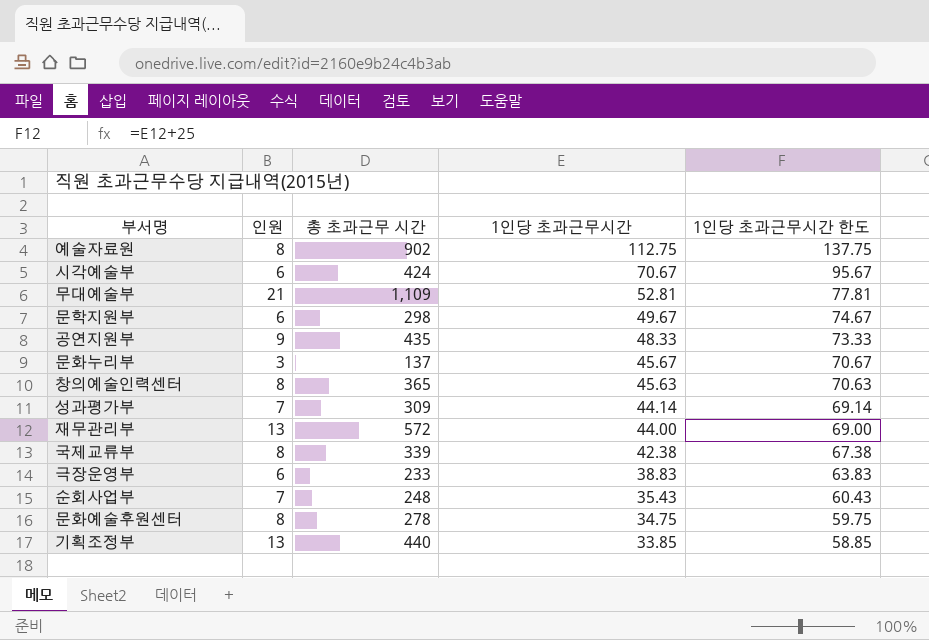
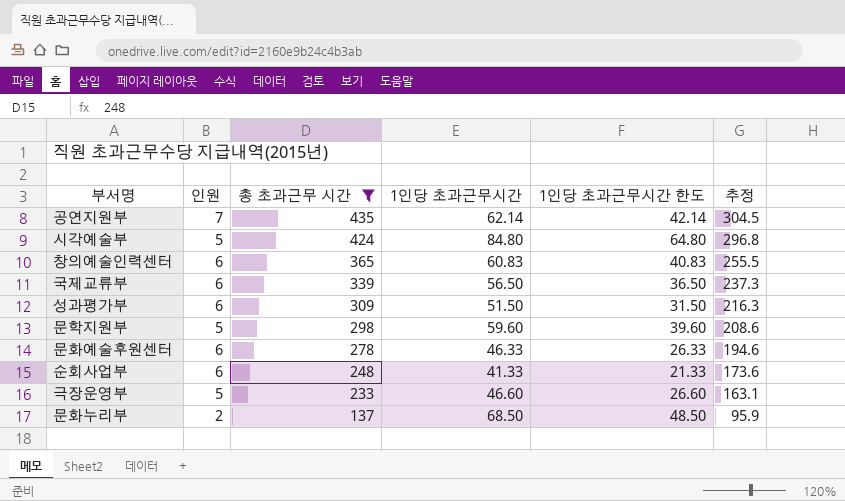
filter: none -> 총 초과근무 시간 <= 435
row order: 1인당 초과근무시간 descending -> 총 초과근무 시간 descending
column 1인당 초과근무시간 한도 | formula: [1인당 초과근무시간] + 25 -> [1인당 초과근무시간] - 20
column 추정 | formula: none -> [총 초과근무 시간] * 0.7
공연지원부 | 인원: 9 -> 7
공연지원부 | 1인당 초과근무시간: 48.33 -> 62.14
시각예술부 | 인원: 6 -> 5
시각예술부 | 1인당 초과근무시간: 70.67 -> 84.80
창의예술인력센터 | 인원: 8 -> 6
창의예술인력센터 | 1인당 초과근무시간: 45.63 -> 60.83
국제교류부 | 인원: 8 -> 6
국제교류부 | 1인당 초과근무시간: 42.38 -> 56.50
성과평가부 | 인원: 7 -> 6
성과평가부 | 1인당 초과근무시간: 44.14 -> 51.50
문학지원부 | 인원: 6 -> 5
문학지원부 | 1인당 초과근무시간: 49.67 -> 59.60
문화예술후원센터 | 인원: 8 -> 6
문화예술후원센터 | 1인당 초과근무시간: 34.75 -> 46.33
순회사업부 | 인원: 7 -> 6
순회사업부 | 1인당 초과근무시간: 35.43 -> 41.33
극장운영부 | 인원: 6 -> 5
극장운영부 | 1인당 초과근무시간: 38.83 -> 46.60
문화누리부 | 인원: 3 -> 2
문화누리부 | 1인당 초과근무시간: 45.67 -> 68.50

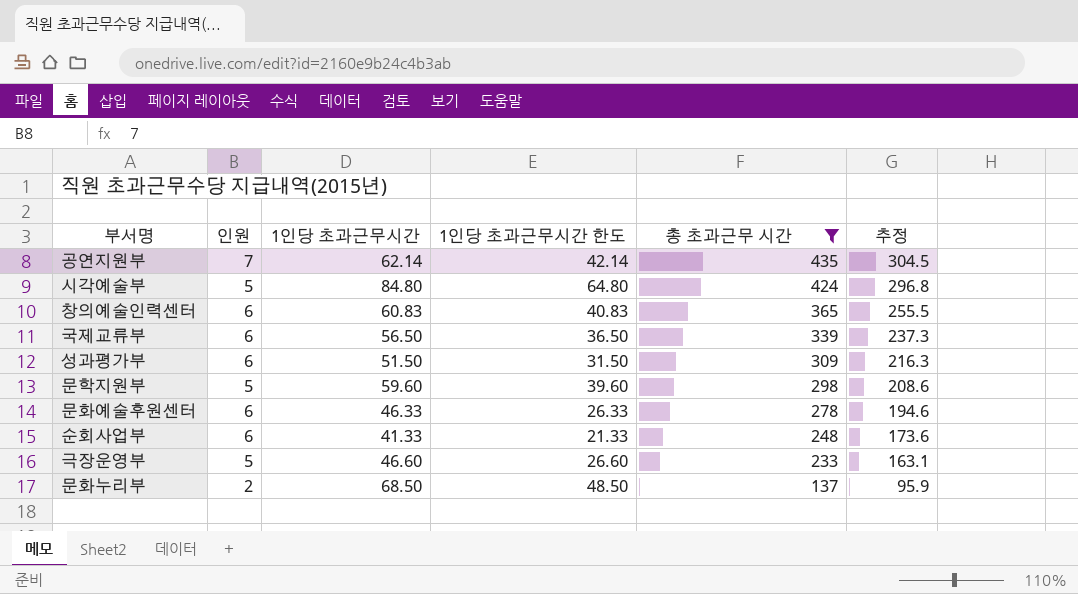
column 총 초과근무 시간 | position: 3 -> 5

